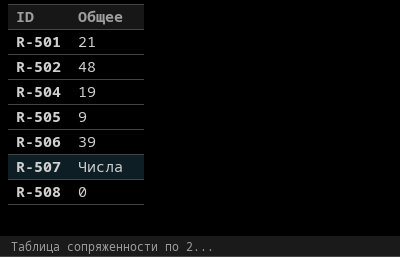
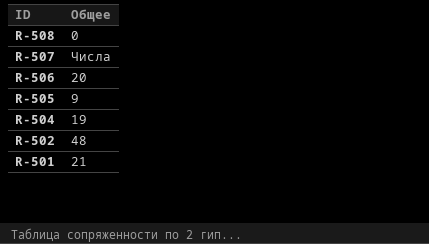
row order: ID ascending -> ID descending
R-506 | Общее: 39 -> 20

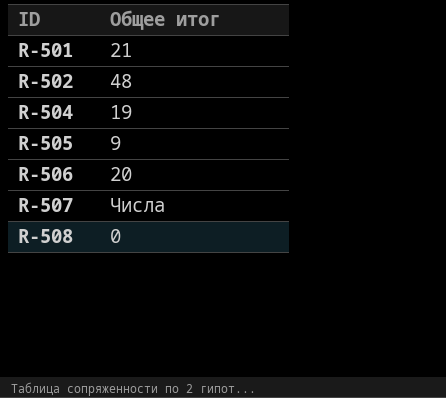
row order: ID descending -> ID ascending
column name: Общее -> Общее итог

